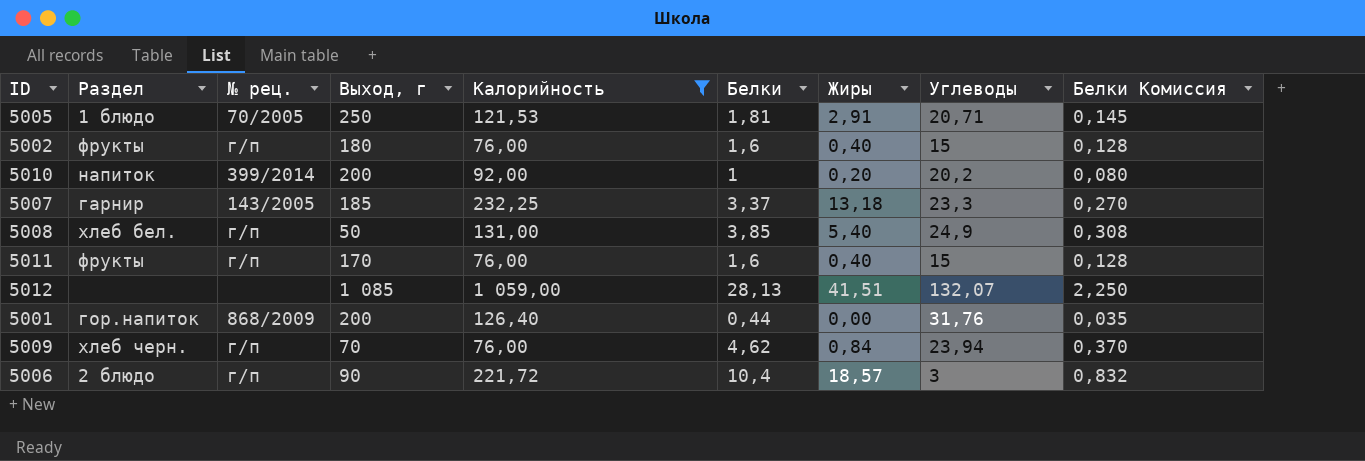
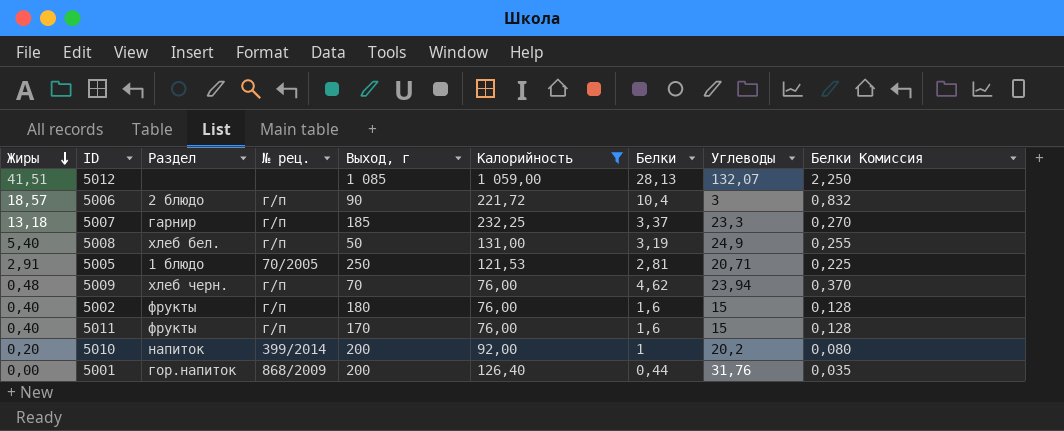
row order: none -> Жиры descending
column Жиры | position: 7 -> 1
5007 | № рец.: 143/2005 -> г/п
5008 | Белки: 3,85 -> 3,19
5008 | Белки Комиссия: 0,308 -> 0,255
5005 | Белки: 1,81 -> 2,81
5005 | Белки Комиссия: 0,145 -> 0,225
5009 | Жиры: 0,84 -> 0,48

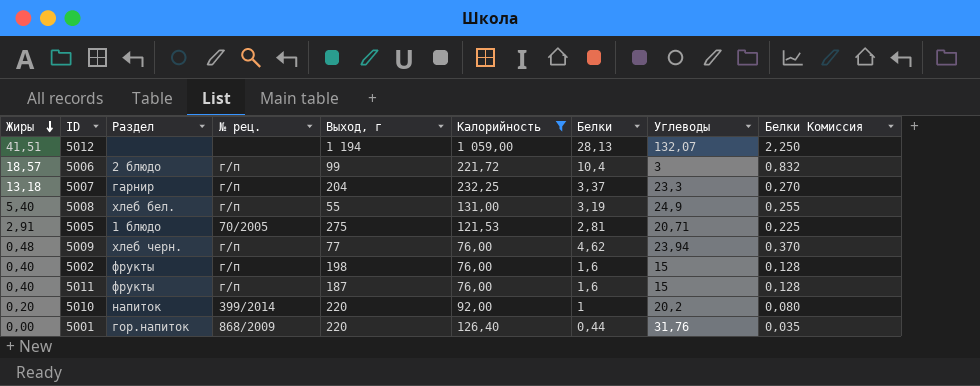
5012 | Выход, г: 1 085 -> 1 194
5006 | Выход, г: 90 -> 99
5007 | Выход, г: 185 -> 204
5008 | Выход, г: 50 -> 55
5005 | Выход, г: 250 -> 275
5009 | Выход, г: 70 -> 77
5002 | Выход, г: 180 -> 198
5011 | Выход, г: 170 -> 187
5010 | Выход, г: 200 -> 220
5001 | Выход, г: 200 -> 220

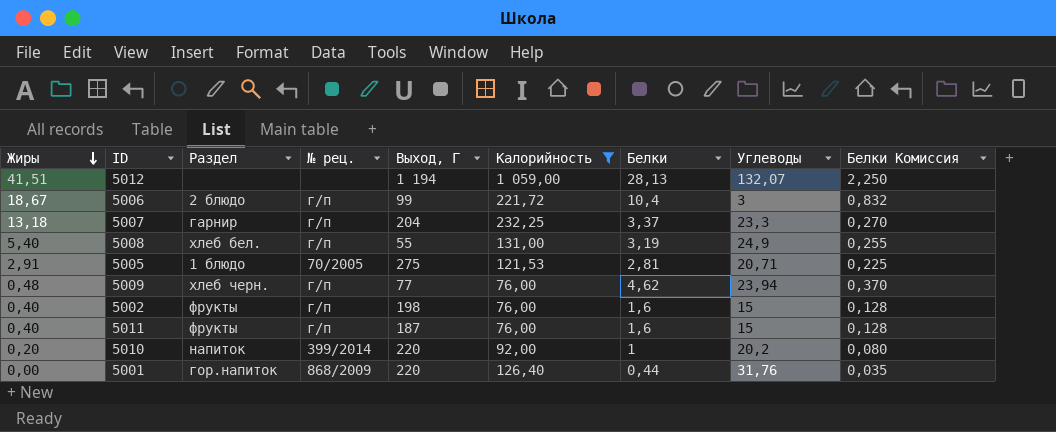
column name: Выход, г -> Выход, Г
5006 | Жиры: 18,57 -> 18,67

